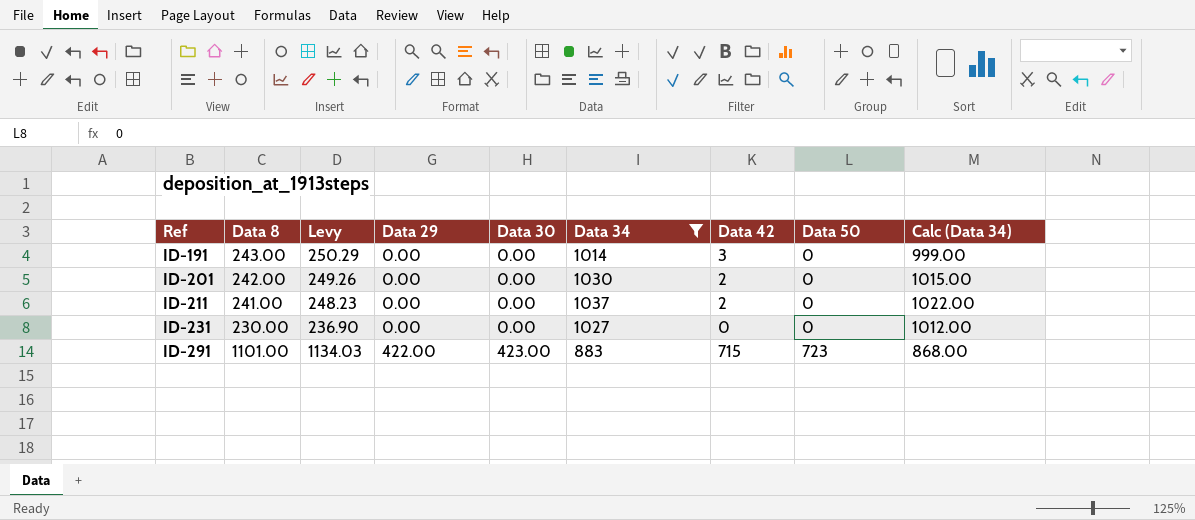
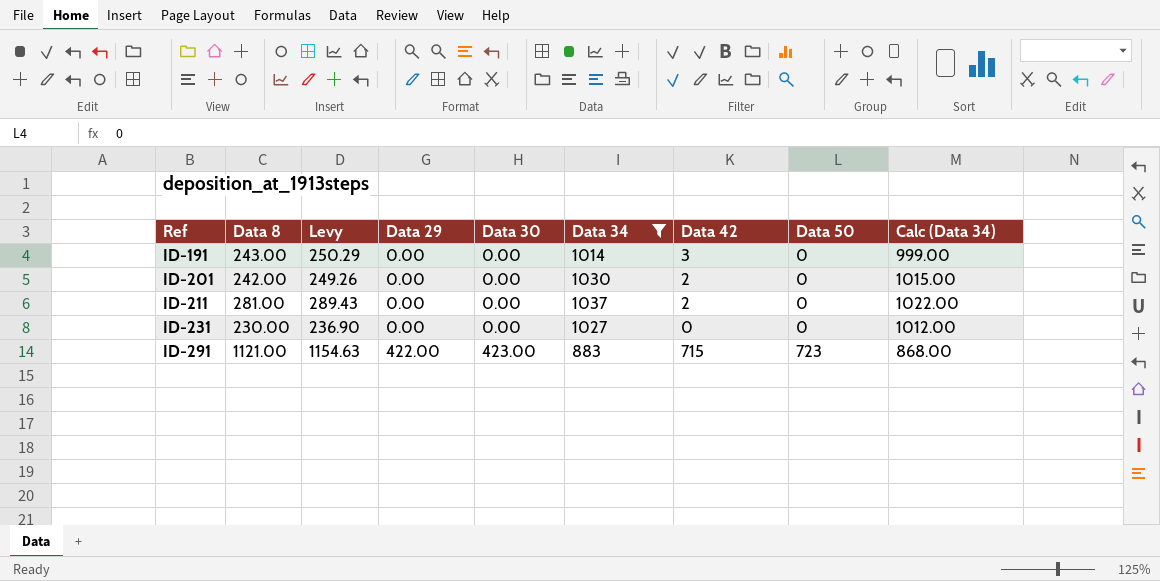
ID-211 | Data 8: 241.00 -> 281.00
ID-211 | Levy: 248.23 -> 289.43
ID-291 | Data 8: 1101.00 -> 1121.00
ID-291 | Levy: 1134.03 -> 1154.63

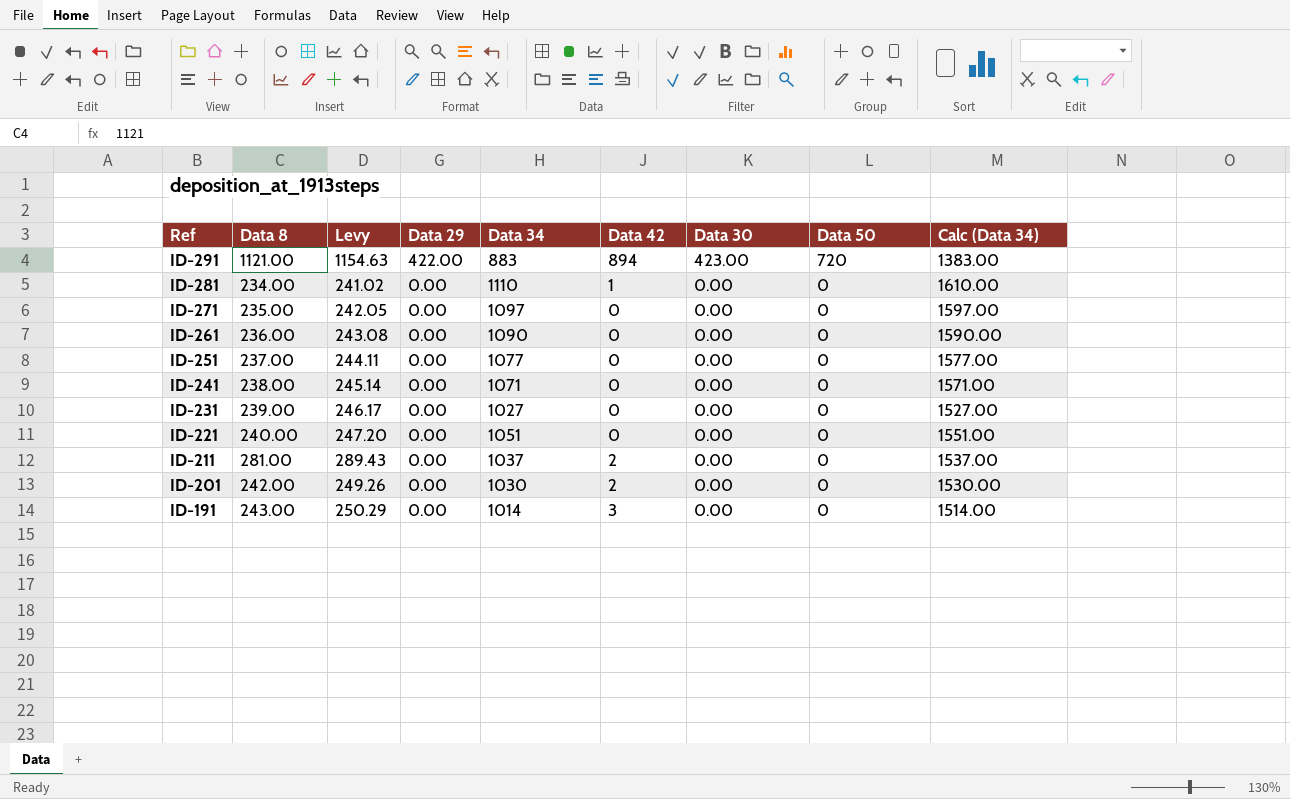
filter: Data 34 <= 1037 -> none
row order: Ref ascending -> Ref descending
column Data 30 | position: 5 -> 7
column Calc (Data 34) | formula: [Data 34] - 15 -> [Data 34] + 500
ID-291 | Data 42: 715 -> 894
ID-291 | Data 50: 723 -> 720
ID-231 | Data 8: 230.00 -> 239.00
ID-231 | Levy: 236.90 -> 246.17

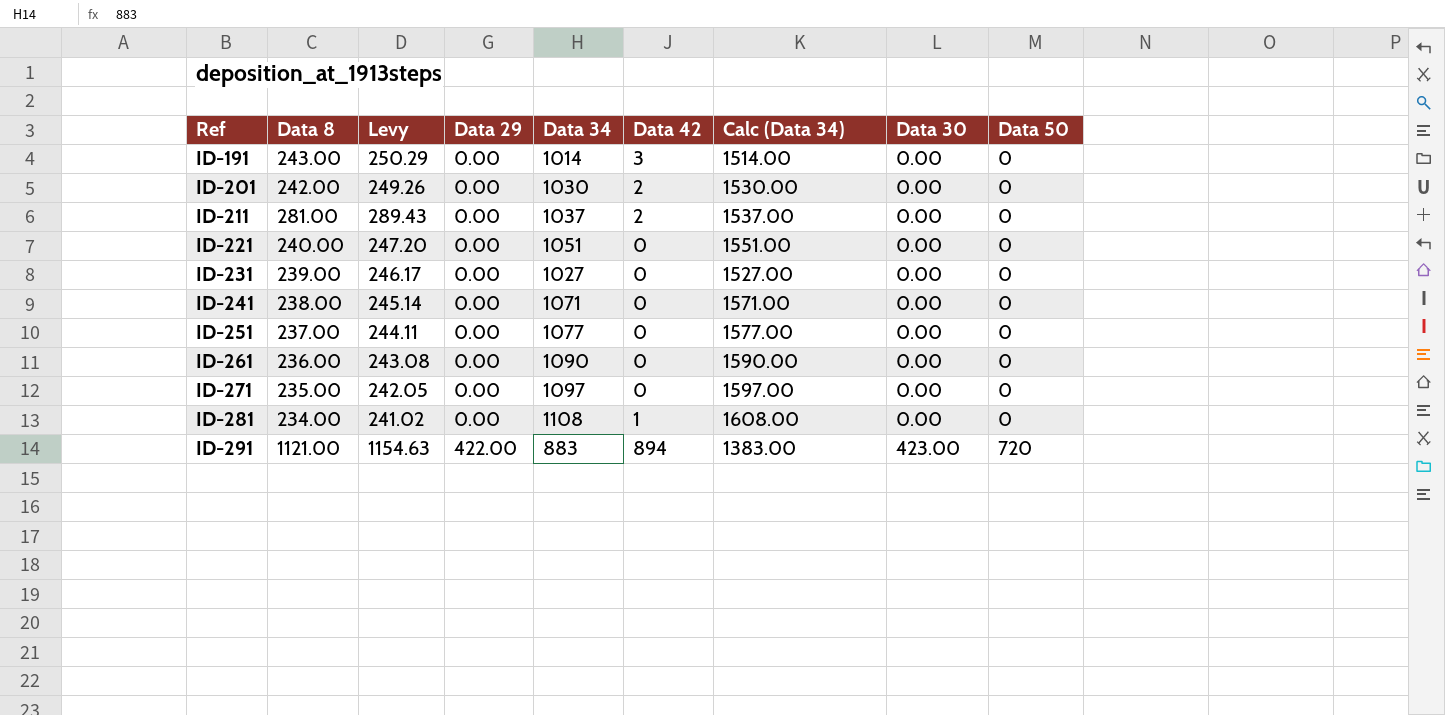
row order: Ref descending -> Ref ascending
column Calc (Data 34) | position: 9 -> 7
ID-281 | Data 34: 1110 -> 1108
ID-281 | Calc (Data 34): 1610.00 -> 1608.00

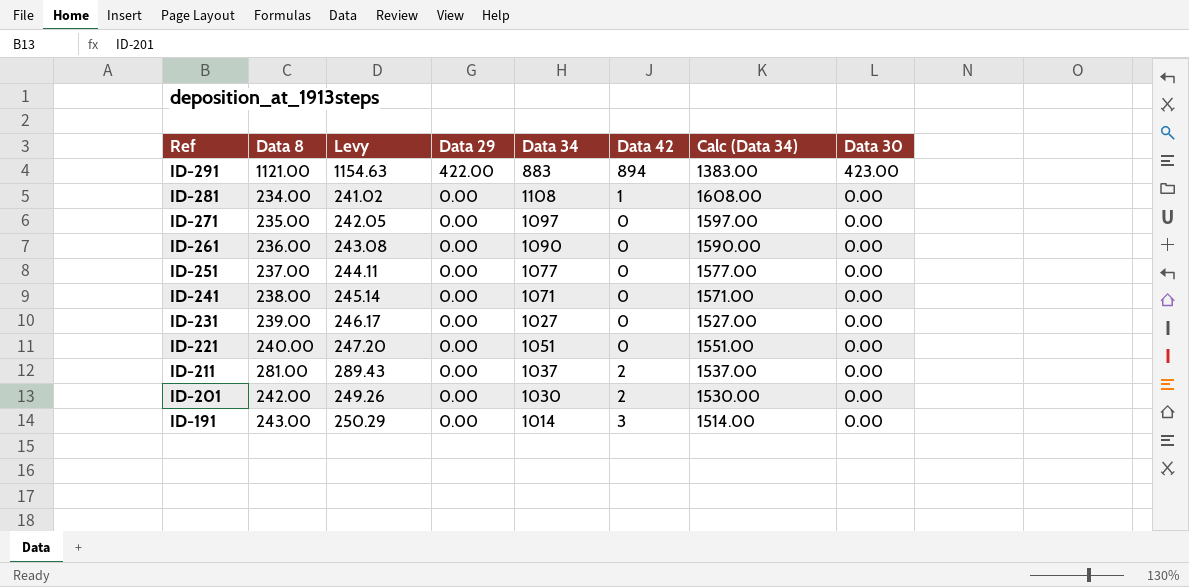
row order: Ref ascending -> Ref descending
column Data 50 | position: 9 -> none

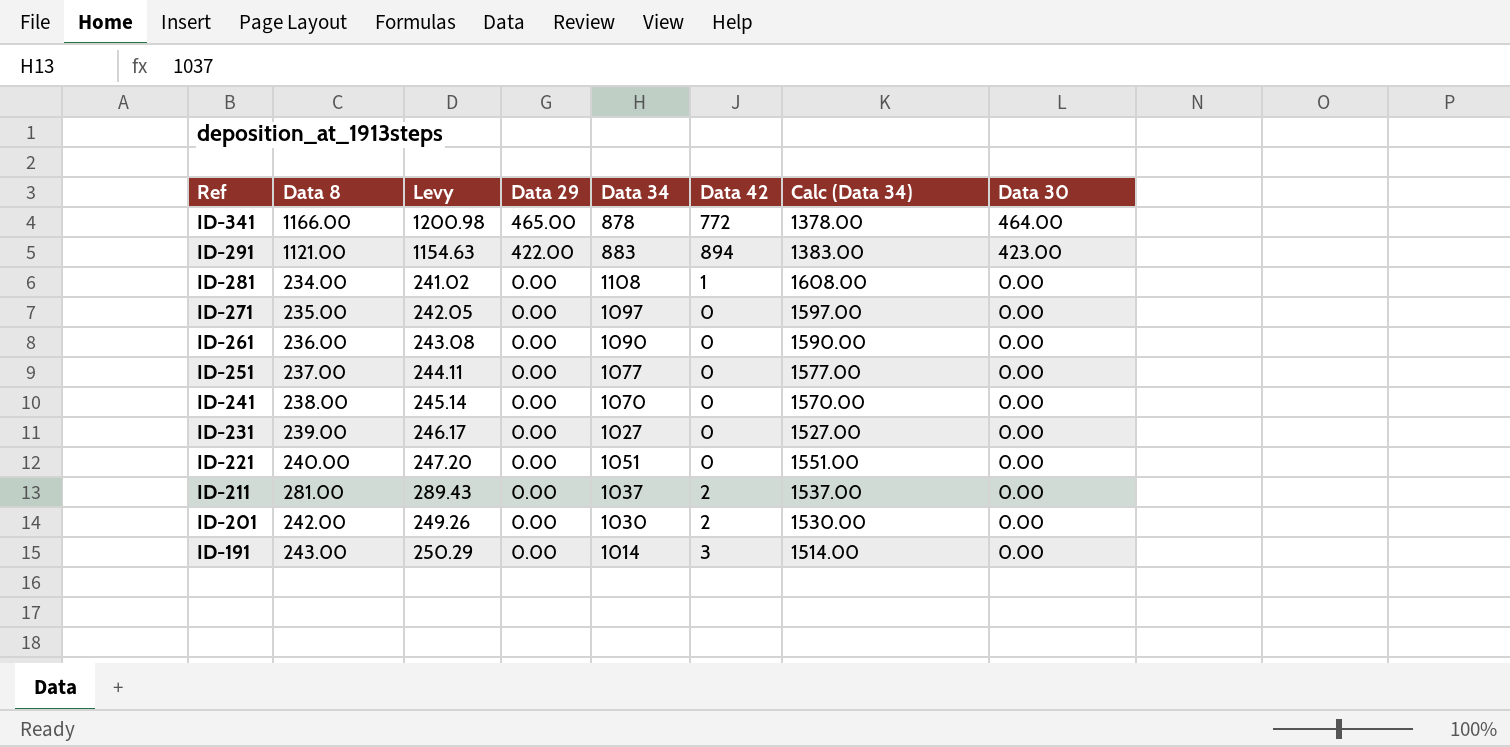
row ID-341: none -> 1166.00 | 1200.98 | 465.00 | 878 | 772 | 1378.00 | 464.00
ID-241 | Data 34: 1071 -> 1070
ID-241 | Calc (Data 34): 1571.00 -> 1570.00

